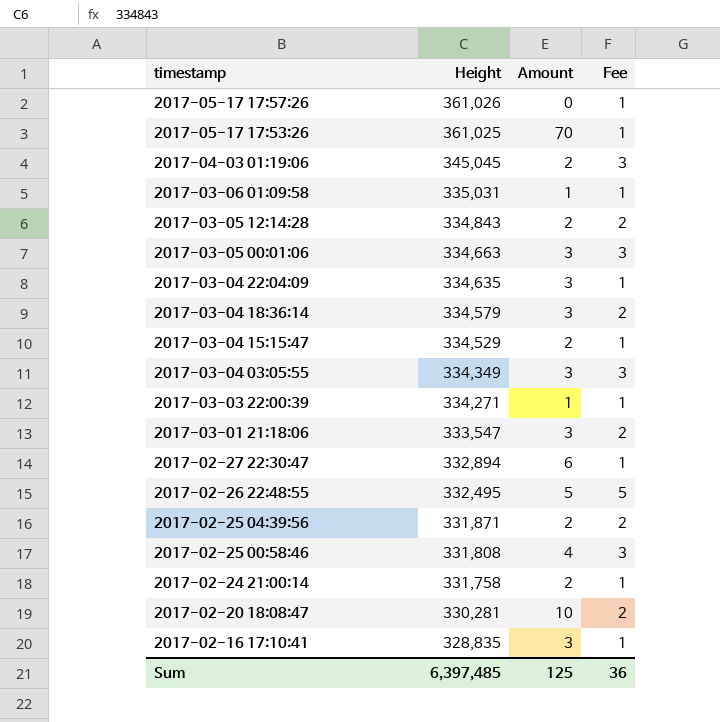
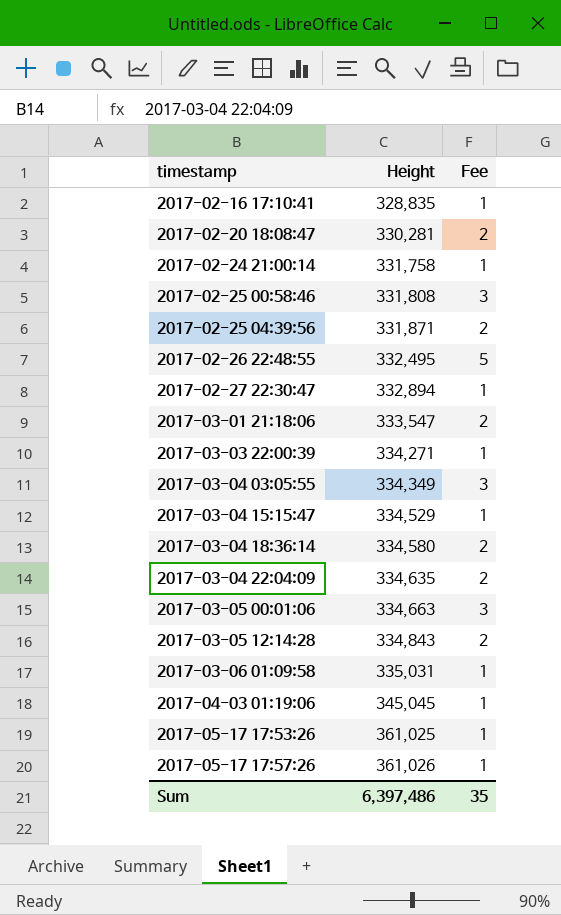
row order: timestamp descending -> timestamp ascending
column Amount | position: 3 -> none
2017-03-04 18:36:14 | Height: 334,579 -> 334,580
2017-03-04 22:04:09 | Fee: 1 -> 2
2017-04-03 01:19:06 | Fee: 3 -> 1
Sum | Height: 6,397,485 -> 6,397,486
Sum | Fee: 36 -> 35

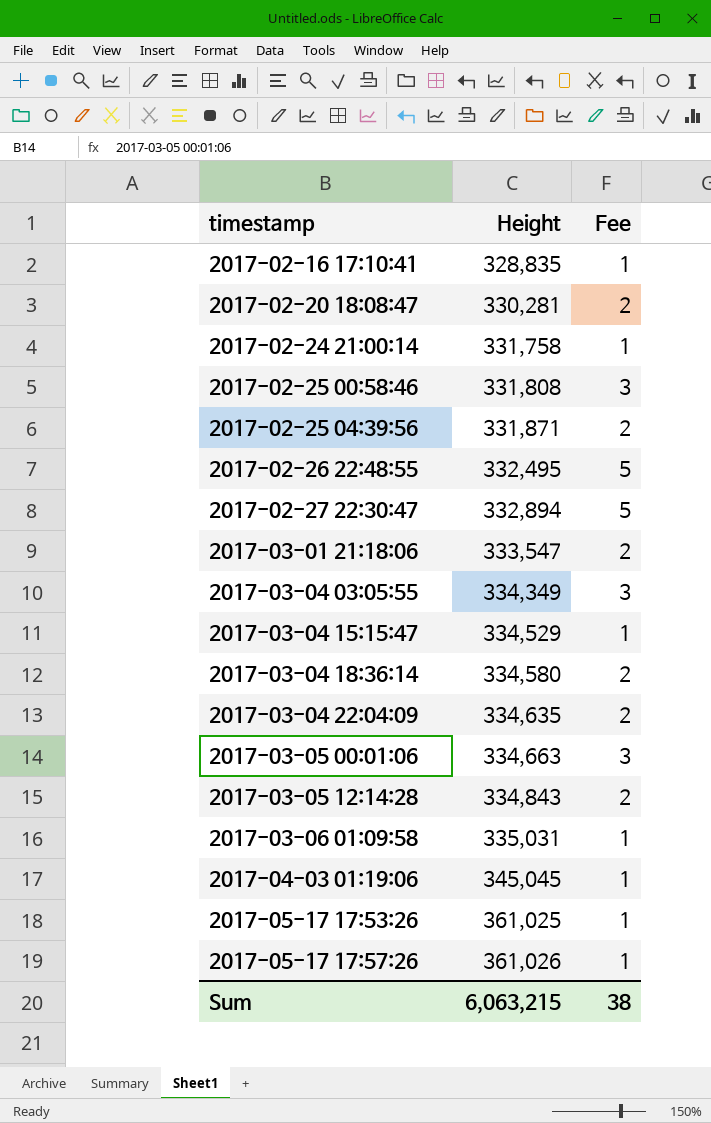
row 2017-03-03 22:00:39: 334,271 | 1 -> none
2017-02-27 22:30:47 | Fee: 1 -> 5
Sum | Height: 6,397,486 -> 6,063,215
Sum | Fee: 35 -> 38

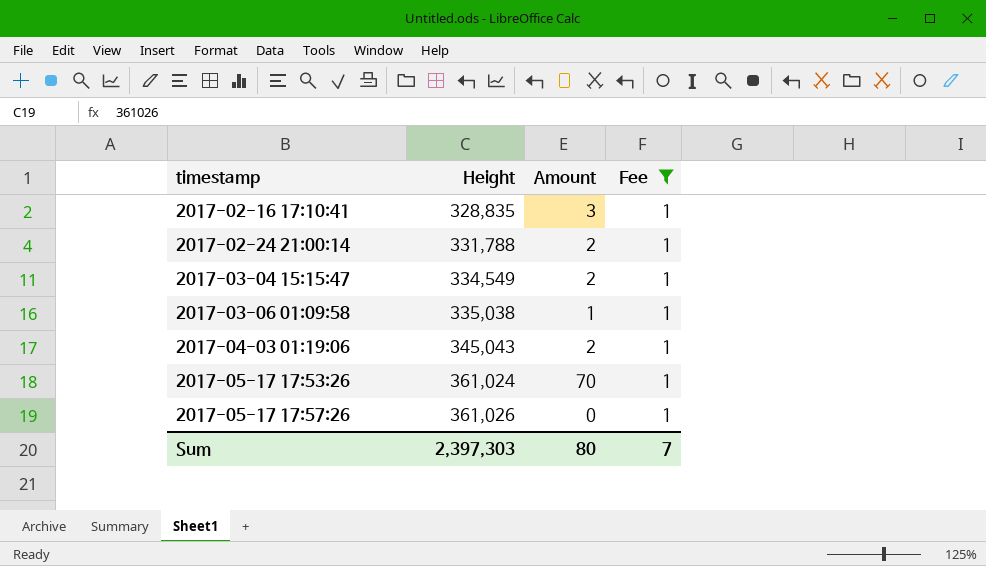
filter: none -> Fee = 1
column Amount | position: none -> 3
2017-02-24 21:00:14 | Height: 331,758 -> 331,788
2017-03-04 15:15:47 | Height: 334,529 -> 334,549
2017-03-06 01:09:58 | Height: 335,031 -> 335,038
2017-04-03 01:19:06 | Height: 345,045 -> 345,043
2017-05-17 17:53:26 | Height: 361,025 -> 361,024
Sum | Height: 6,063,215 -> 2,397,303
Sum | Fee: 38 -> 7

